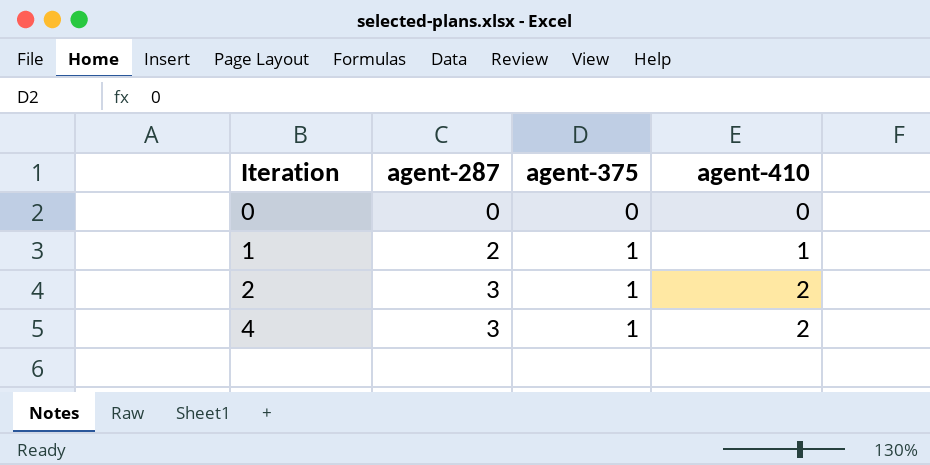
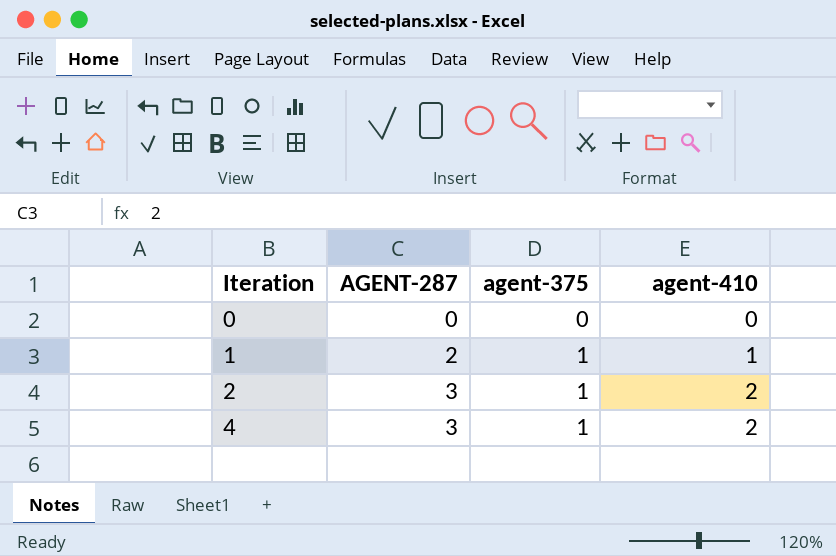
column name: agent-287 -> AGENT-287

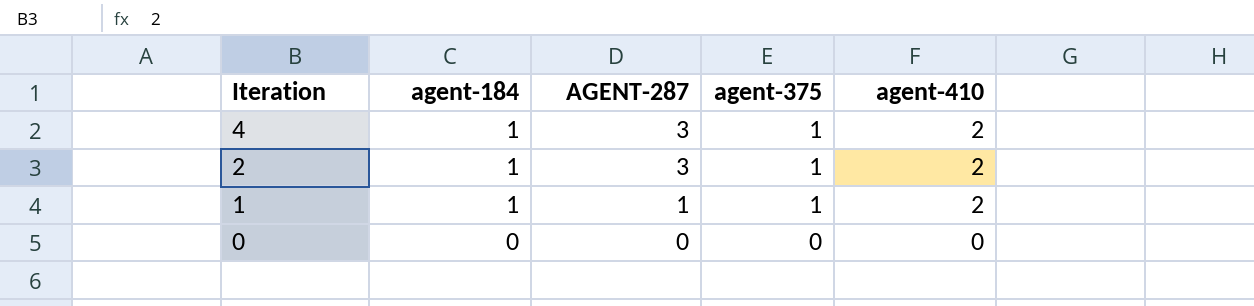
row order: Iteration ascending -> Iteration descending
column agent-184 | position: none -> 2
1 | AGENT-287: 2 -> 1
1 | agent-410: 1 -> 2

